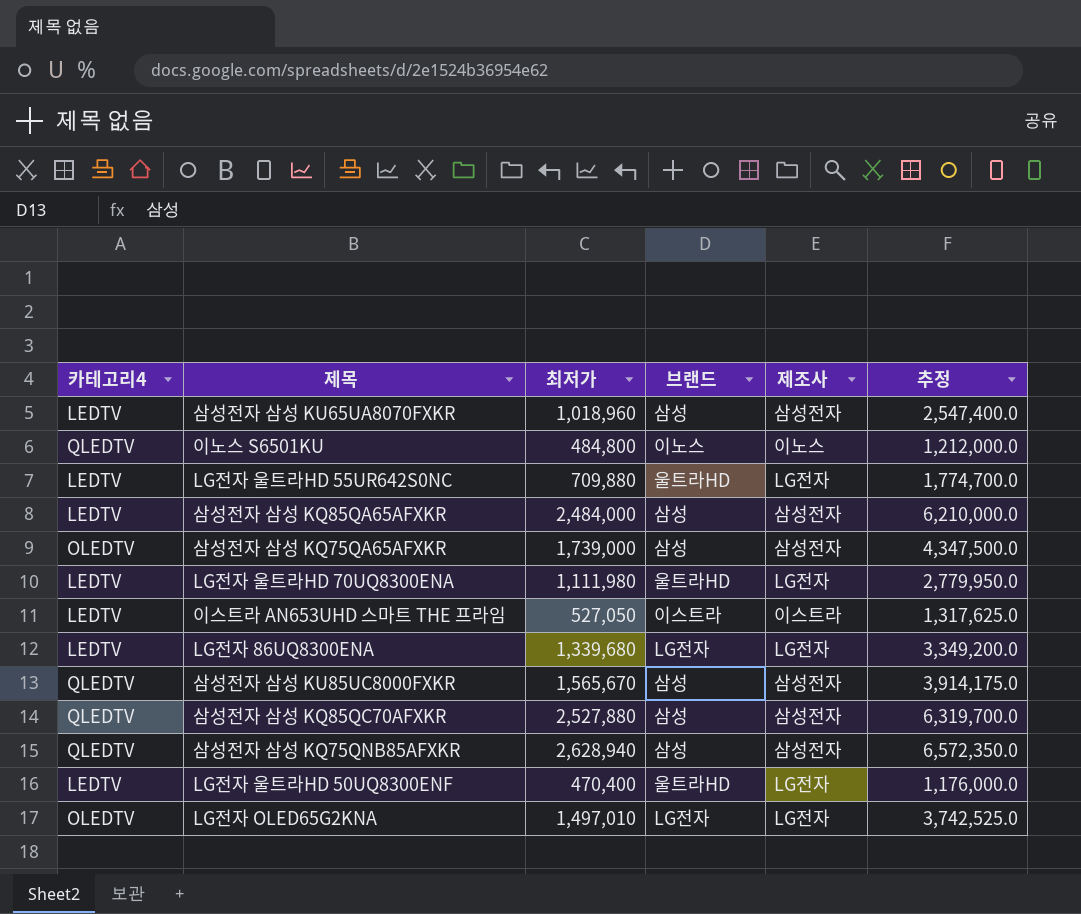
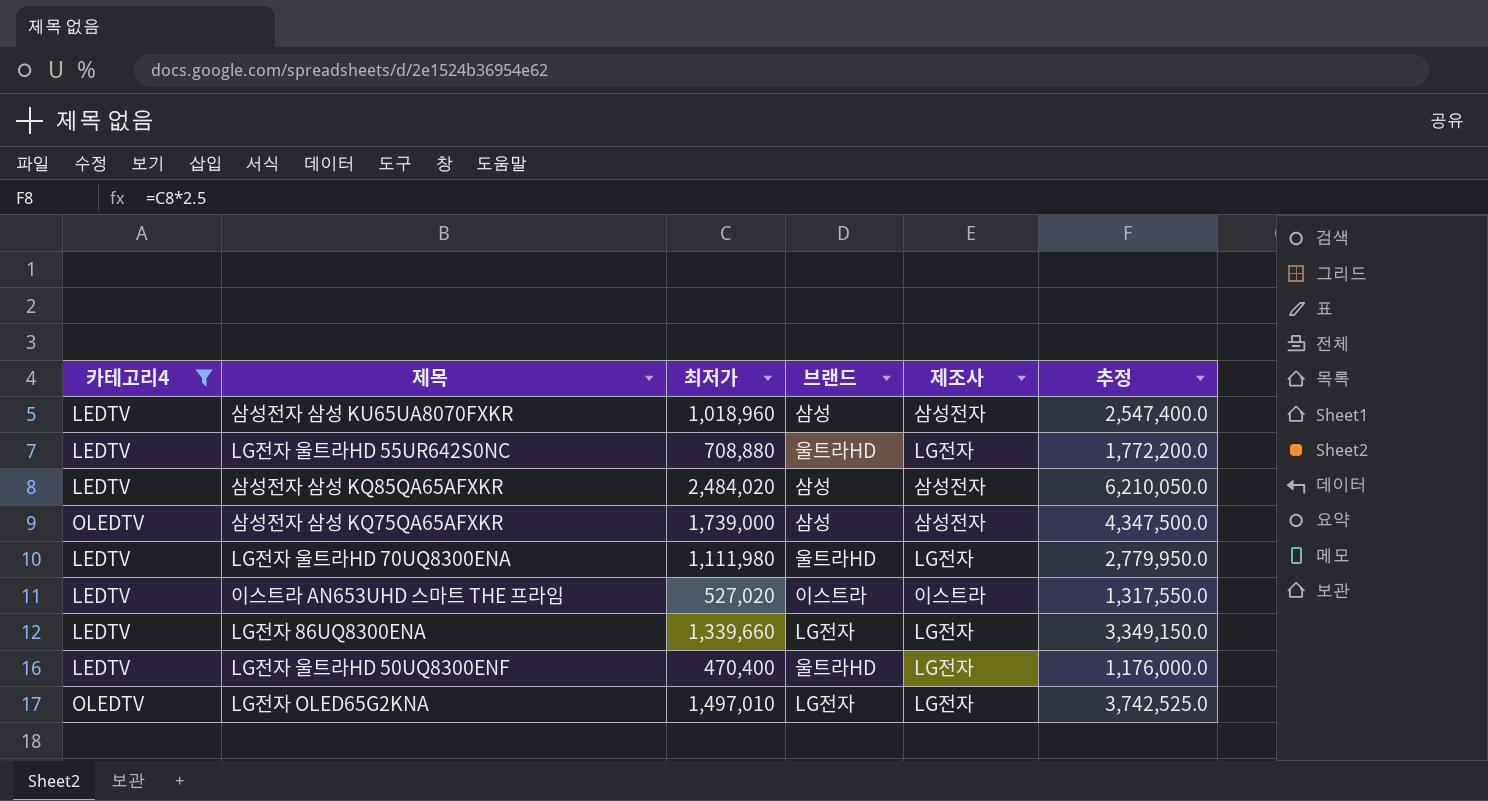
filter: none -> 카테고리4 != QLEDTV
LG전자 울트라HD 55UR642S0NC | 최저가: 709,880 -> 708,880
LG전자 울트라HD 55UR642S0NC | 추정: 1,774,700.0 -> 1,772,200.0
삼성전자 삼성 KQ85QA65AFXKR | 최저가: 2,484,000 -> 2,484,020
삼성전자 삼성 KQ85QA65AFXKR | 추정: 6,210,000.0 -> 6,210,050.0
이스트라 AN653UHD 스마트 THE 프라임 | 최저가: 527,050 -> 527,020
이스트라 AN653UHD 스마트 THE 프라임 | 추정: 1,317,625.0 -> 1,317,550.0
LG전자 86UQ8300ENA | 최저가: 1,339,680 -> 1,339,660
LG전자 86UQ8300ENA | 추정: 3,349,200.0 -> 3,349,150.0

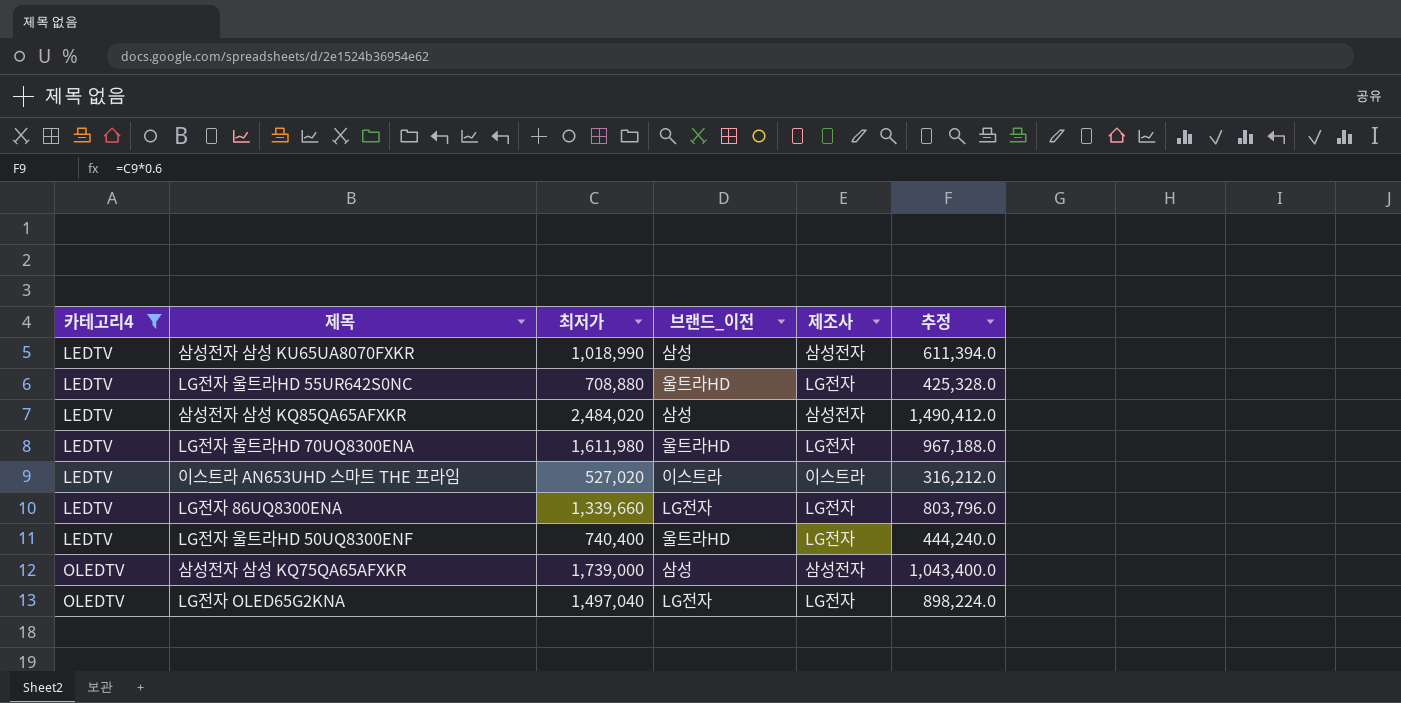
row order: none -> 카테고리4 ascending
column name: 브랜드 -> 브랜드_이전
column 추정 | formula: [최저가] * 2.5 -> [최저가] * 0.6
삼성전자 삼성 KU65UA8070FXKR | 최저가: 1,018,960 -> 1,018,990
LG전자 울트라HD 70UQ8300ENA | 최저가: 1,111,980 -> 1,611,980
LG전자 울트라HD 50UQ8300ENF | 최저가: 470,400 -> 740,400
LG전자 OLED65G2KNA | 최저가: 1,497,010 -> 1,497,040

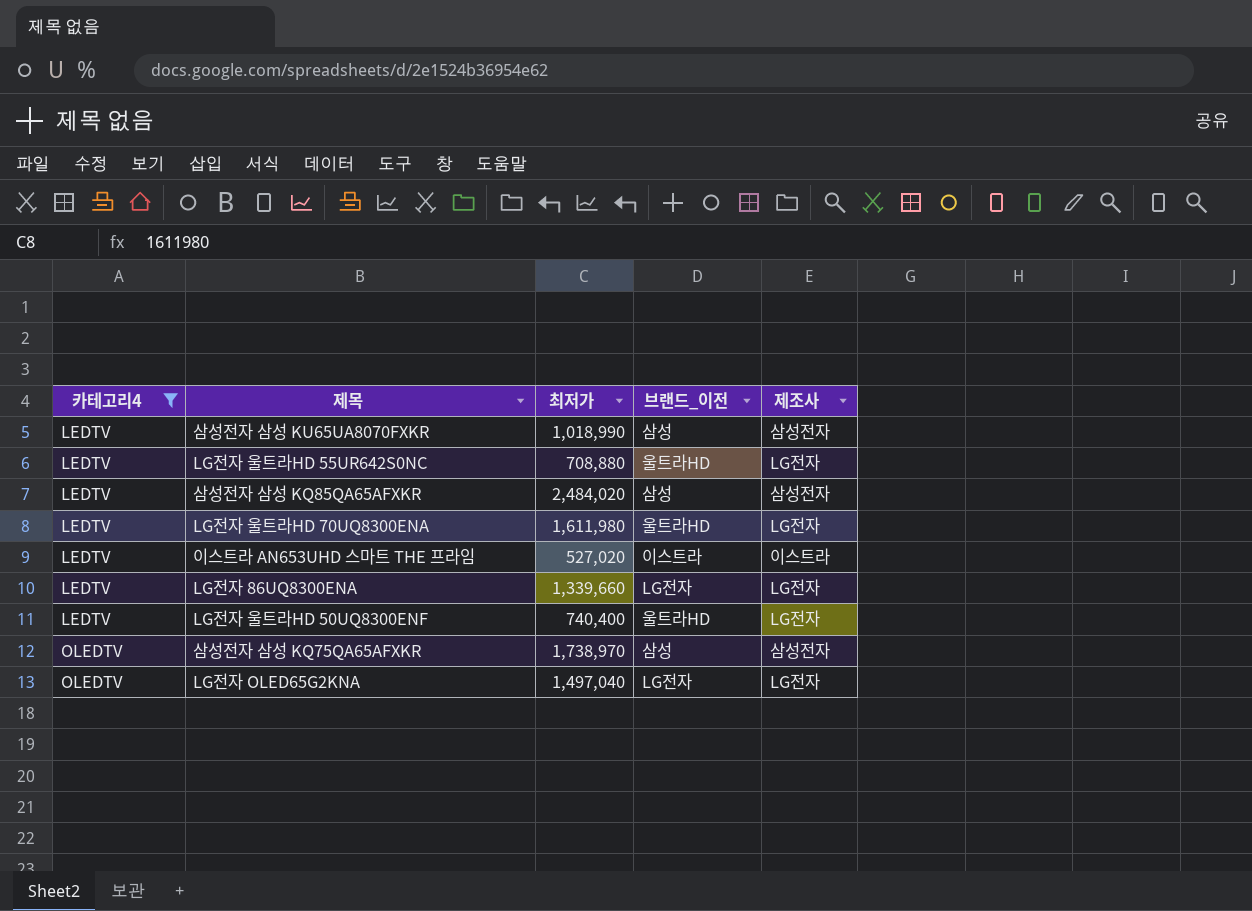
column 추정 | formula: [최저가] * 0.6 -> none
삼성전자 삼성 KQ75QA65AFXKR | 최저가: 1,739,000 -> 1,738,970

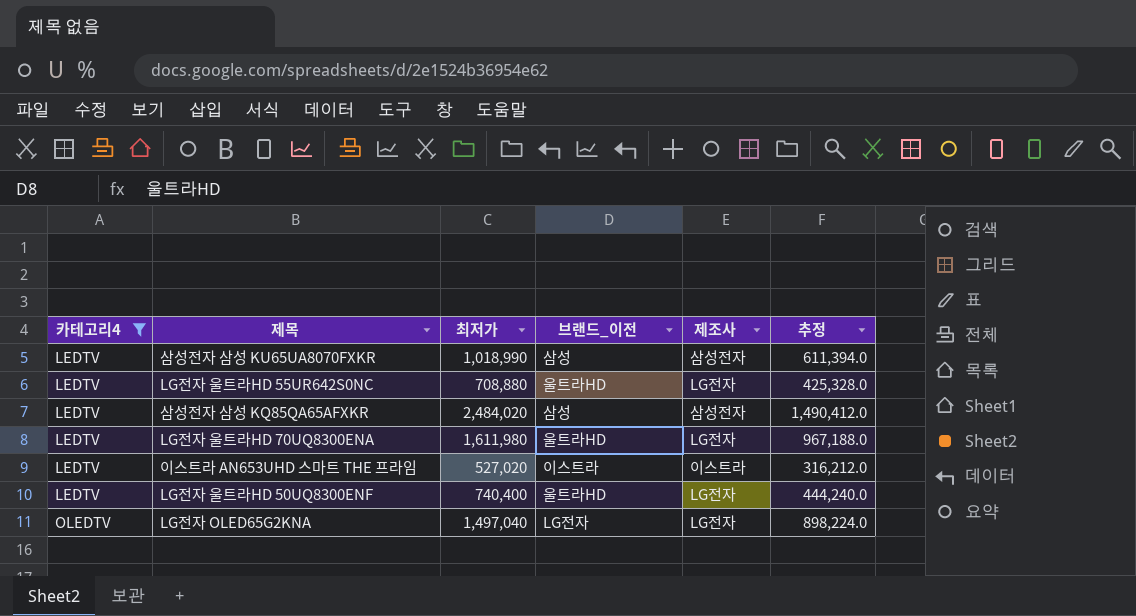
column 추정 | formula: none -> [최저가] * 0.6
row LG전자 86UQ8300ENA: LEDTV | 1,339,660 | LG전자 | LG전자 -> none
row 삼성전자 삼성 KQ75QA65AFXKR: OLEDTV | 1,738,970 | 삼성 | 삼성전자 -> none

